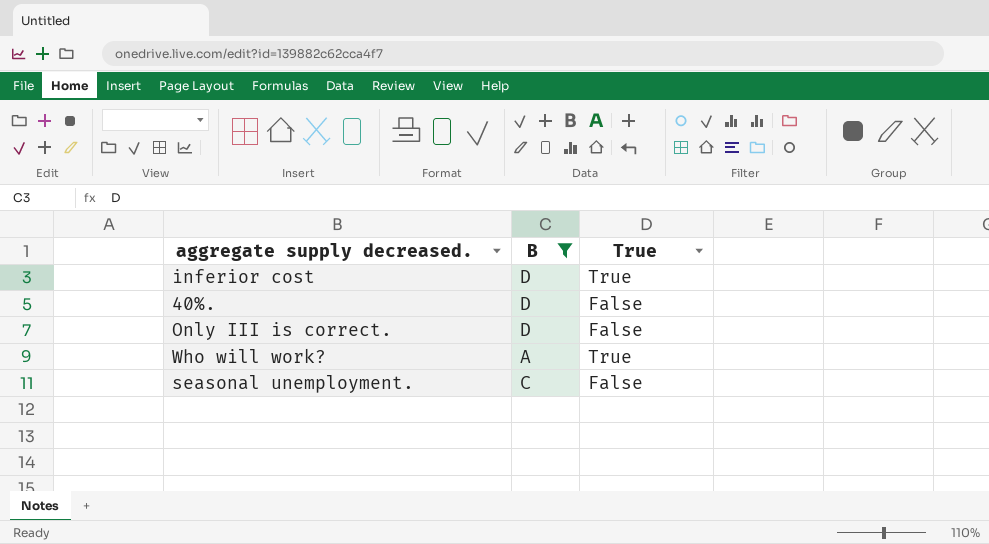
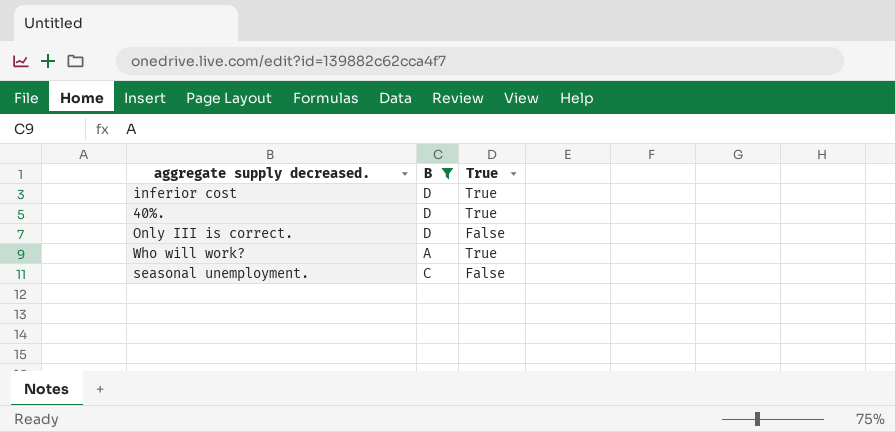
40%. | True: False -> True

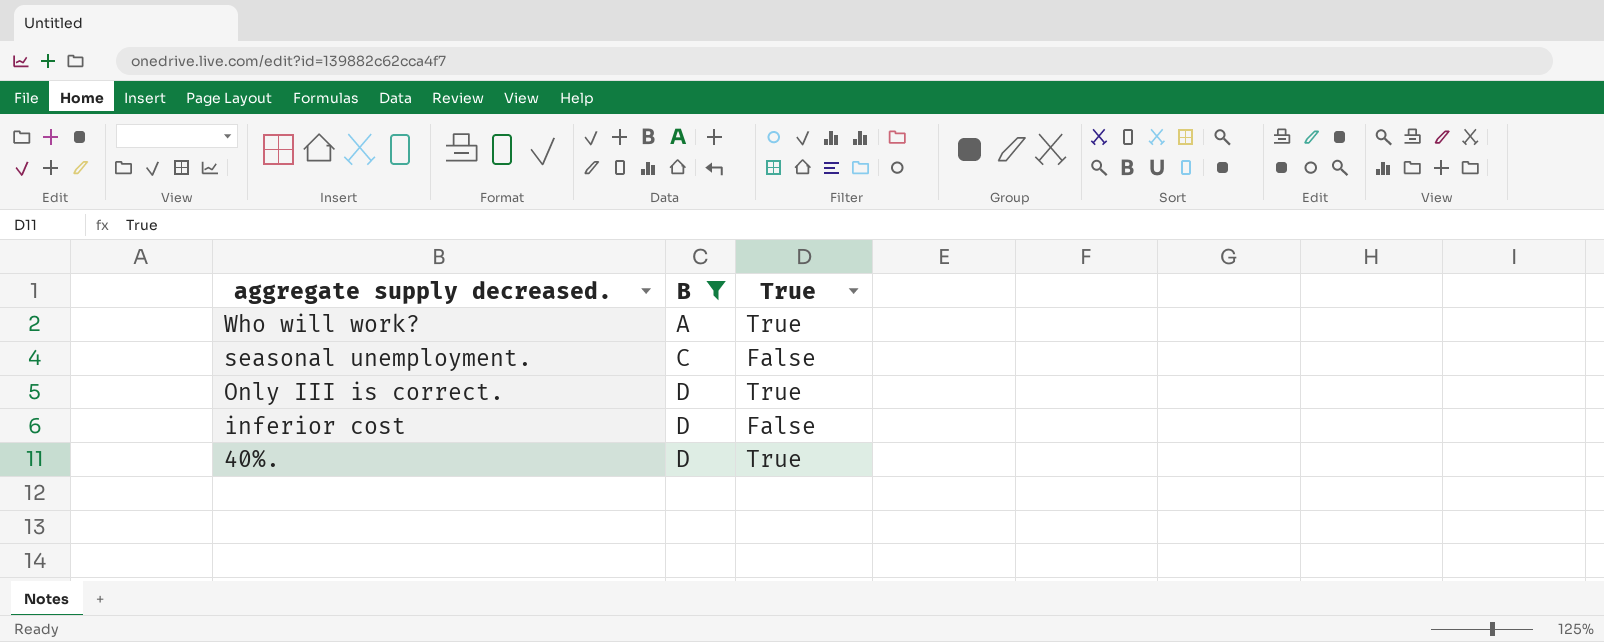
row order: none -> aggregate supply decreased. descending
Only III is correct. | True: False -> True
inferior cost | True: True -> False

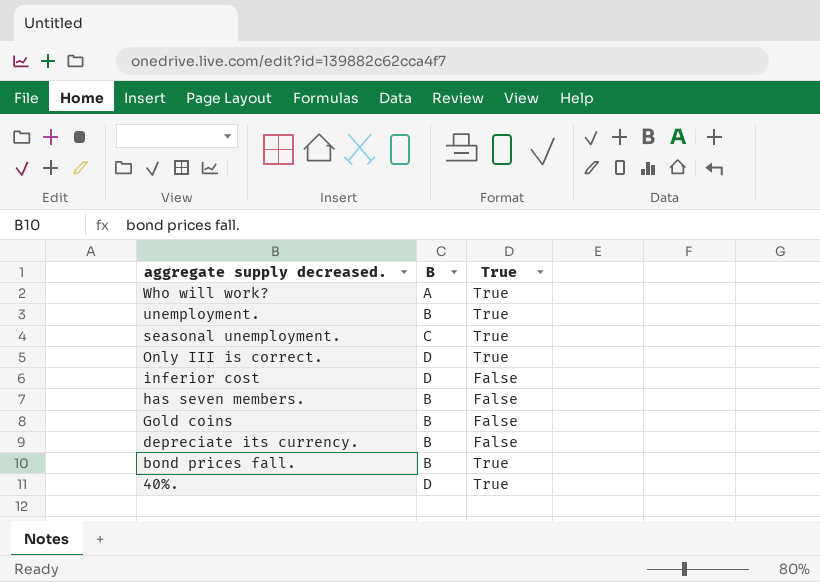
filter: B != B -> none
seasonal unemployment. | True: False -> True

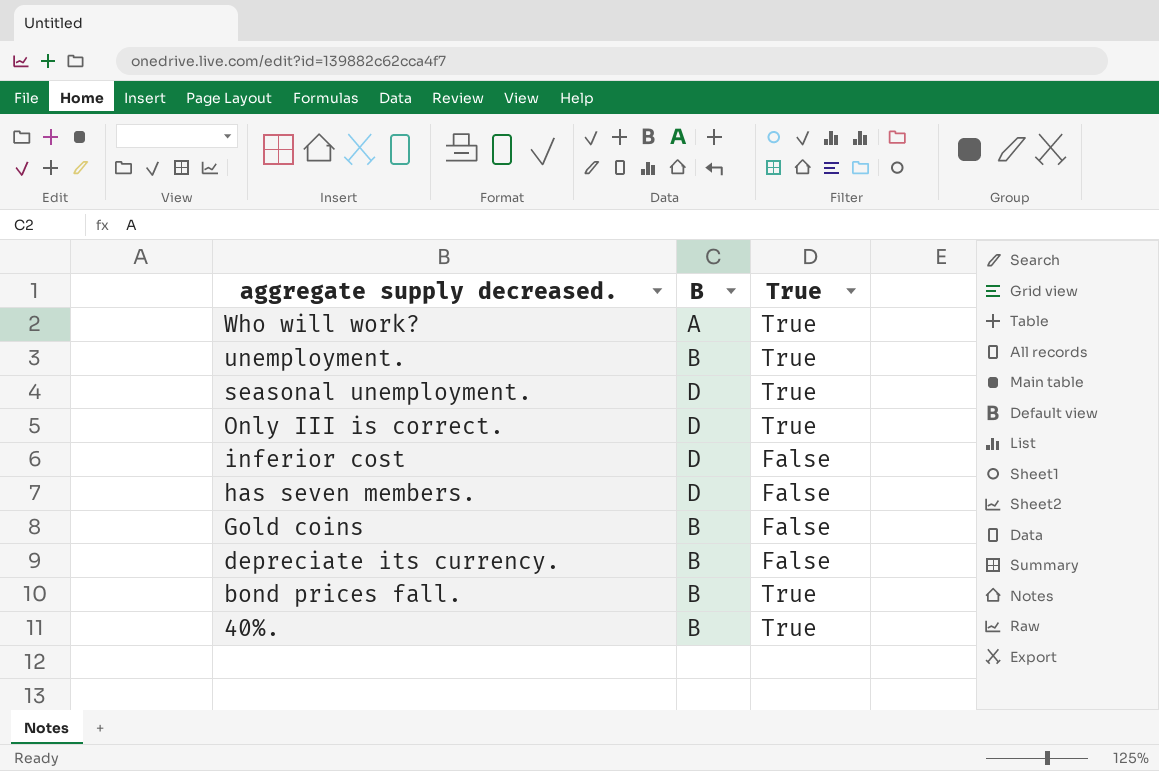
seasonal unemployment. | B: C -> D
has seven members. | B: B -> D
40%. | B: D -> B

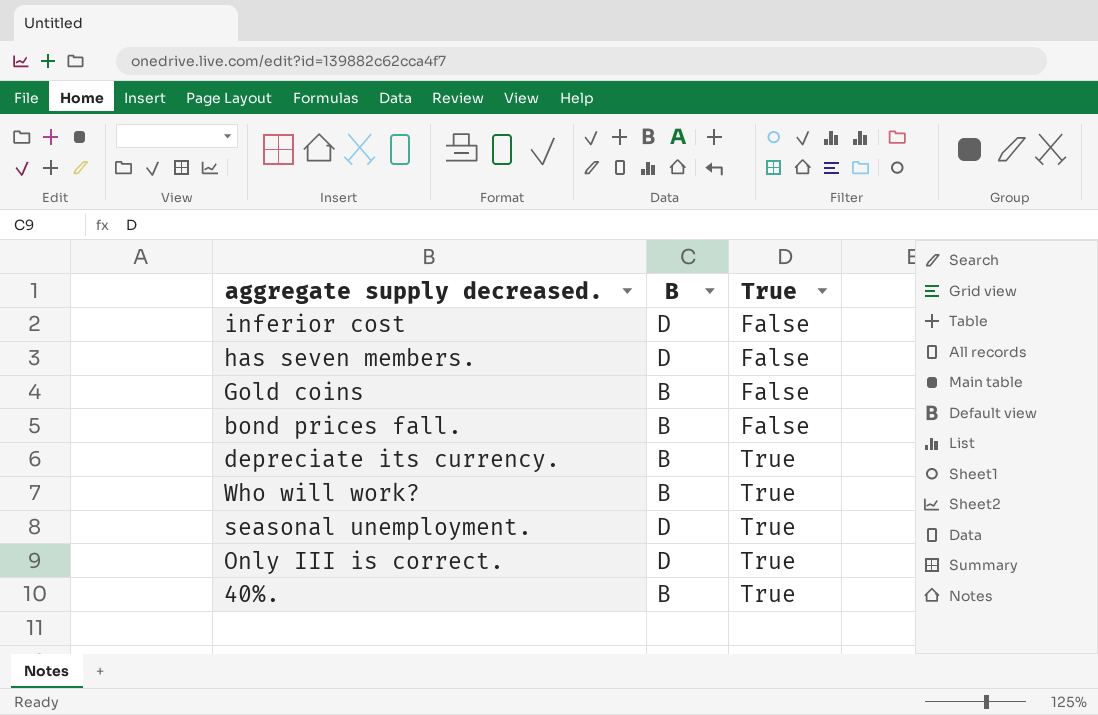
row order: aggregate supply decreased. descending -> True ascending
row unemployment.: B | True -> none
bond prices fall. | True: True -> False
depreciate its currency. | True: False -> True
Who will work? | B: A -> B

